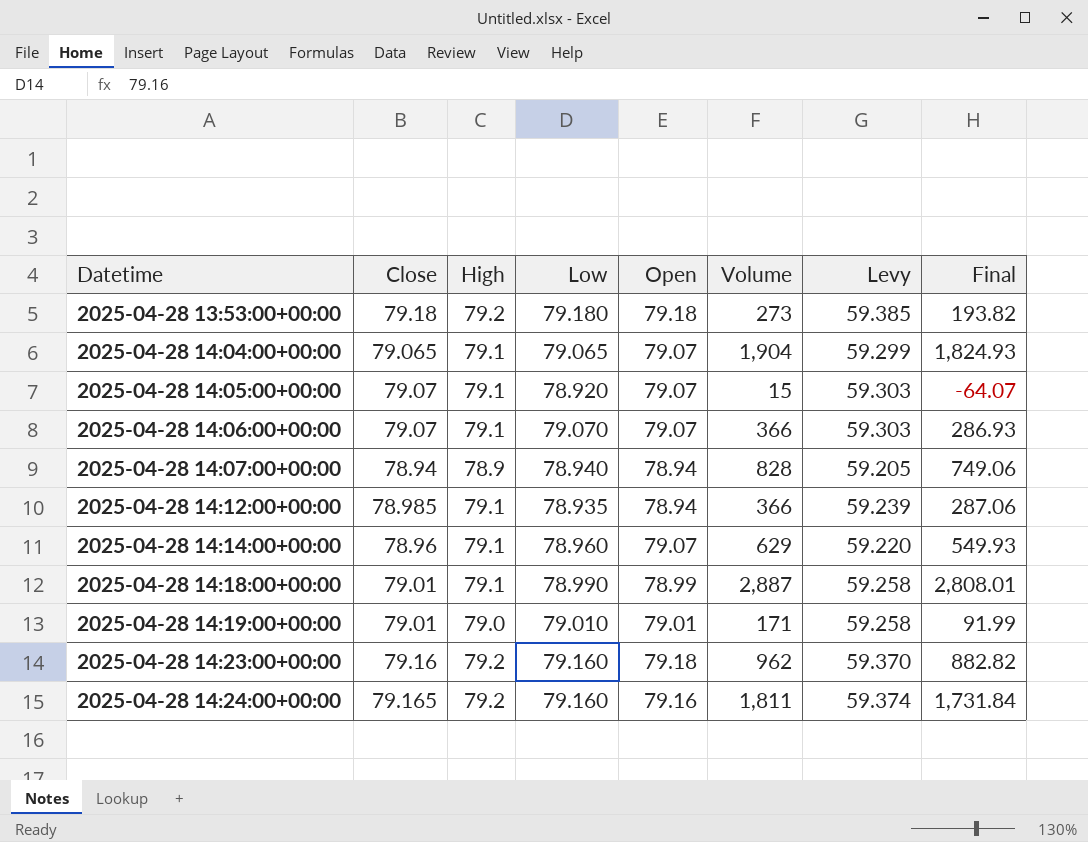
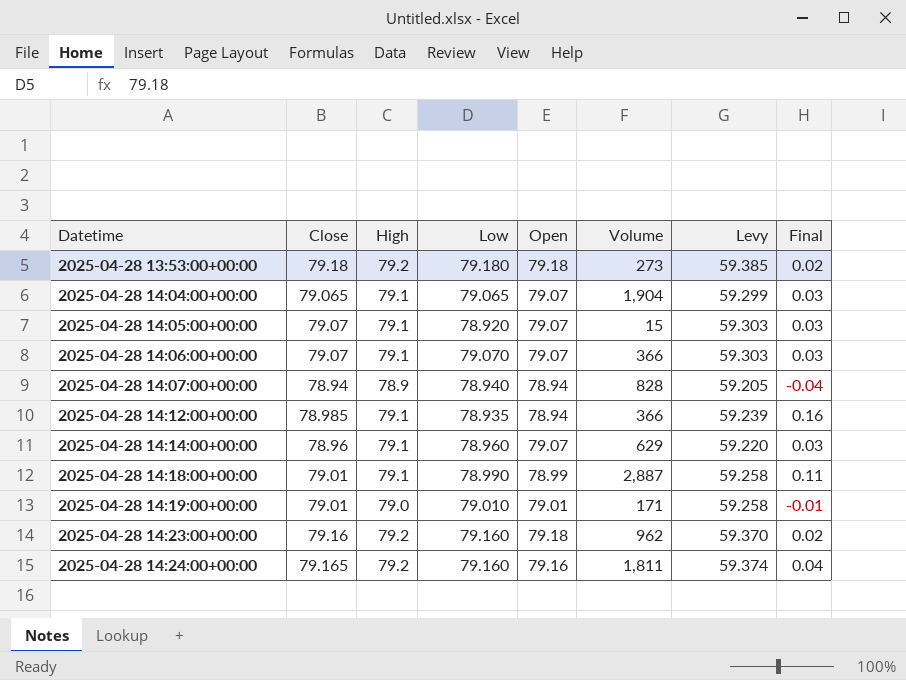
column Final | formula: [Volume] - [Open] -> [High] - [Open]

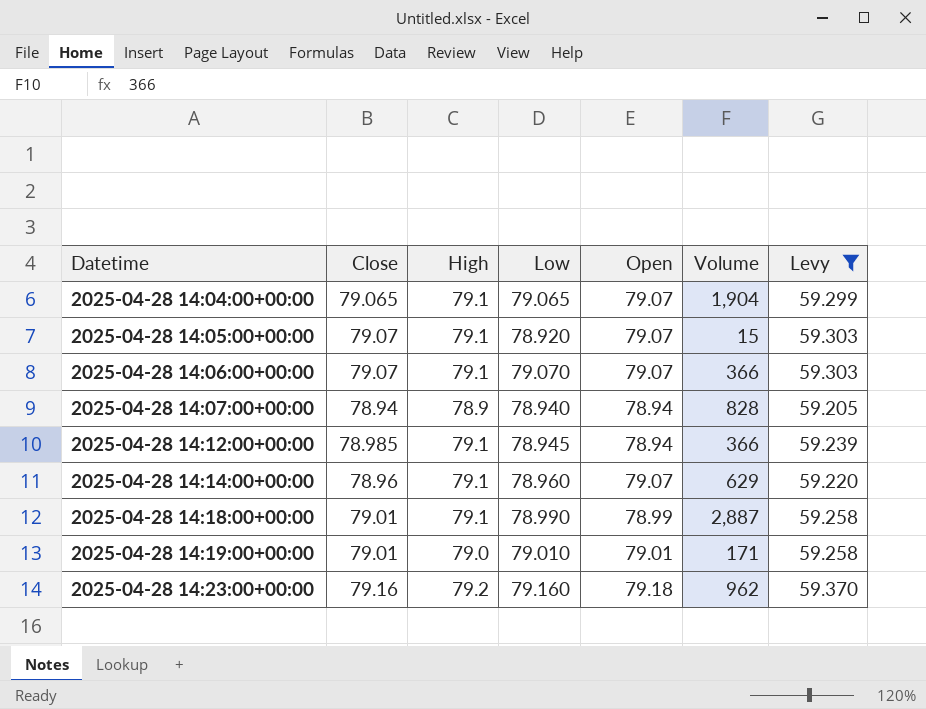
filter: none -> Levy <= 59.370
column Final | formula: [High] - [Open] -> none
2025-04-28 14:12:00+00:00 | Low: 78.935 -> 78.945

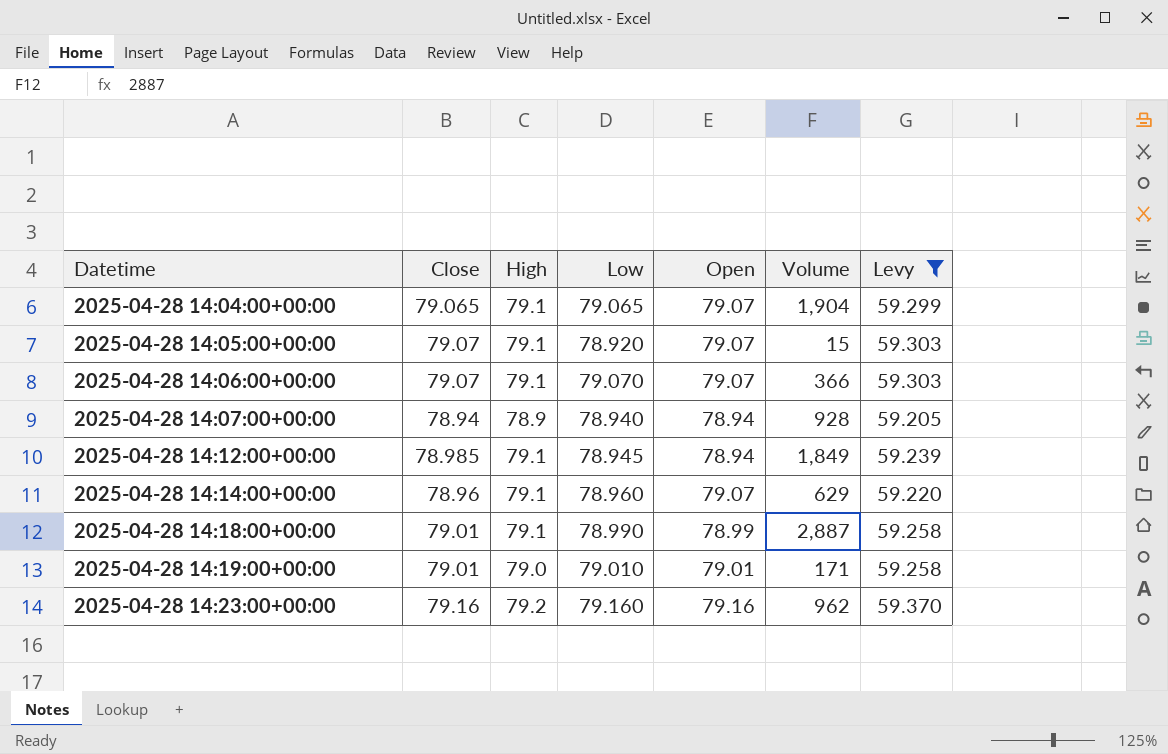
2025-04-28 14:07:00+00:00 | Volume: 828 -> 928
2025-04-28 14:12:00+00:00 | Volume: 366 -> 1,849
2025-04-28 14:23:00+00:00 | Open: 79.18 -> 79.16

